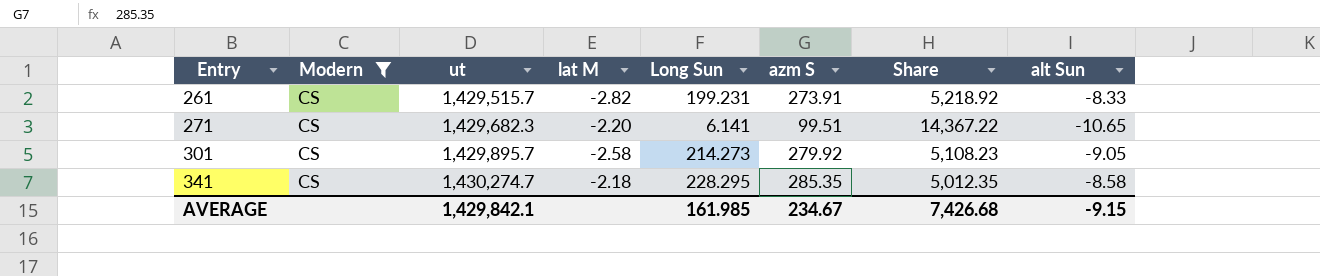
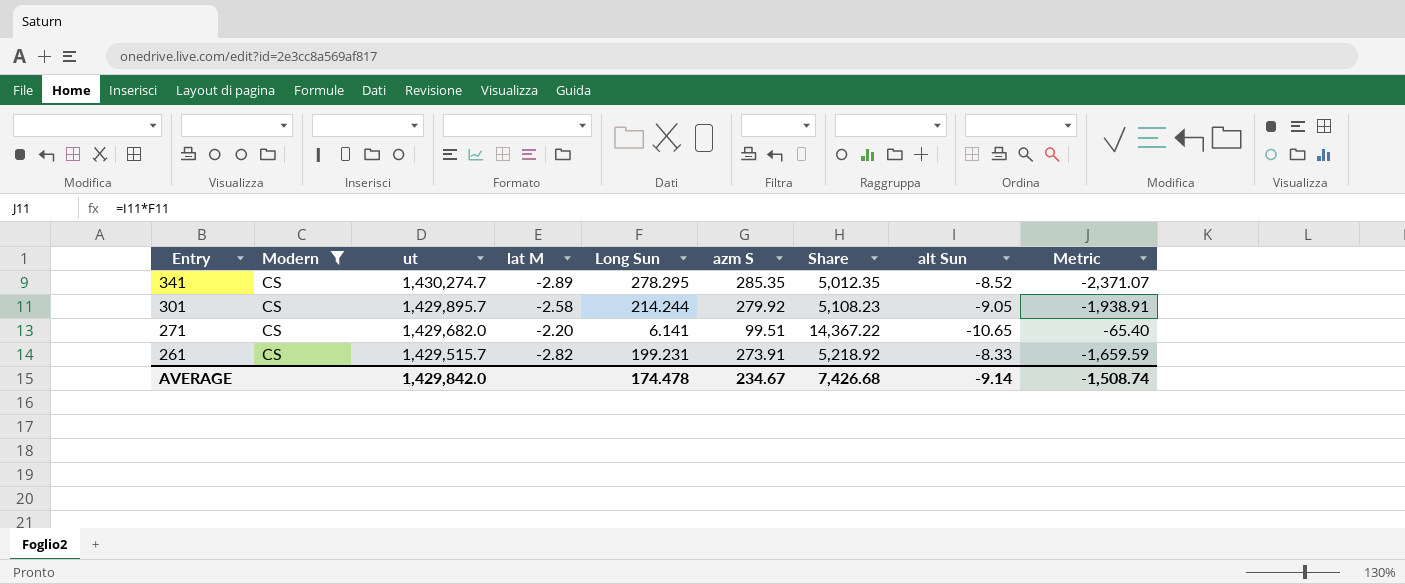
row order: Entry ascending -> Entry descending
column Metric | formula: none -> [Long Sun] * [alt Sun]
341 | lat M: -2.18 -> -2.89
341 | Long Sun: 228.295 -> 278.295
341 | alt Sun: -8.58 -> -8.52
301 | Long Sun: 214.273 -> 214.244
271 | ut: 1,429,682.3 -> 1,429,682.0
AVERAGE | ut: 1,429,842.1 -> 1,429,842.0
AVERAGE | Long Sun: 161.985 -> 174.478
AVERAGE | alt Sun: -9.15 -> -9.14

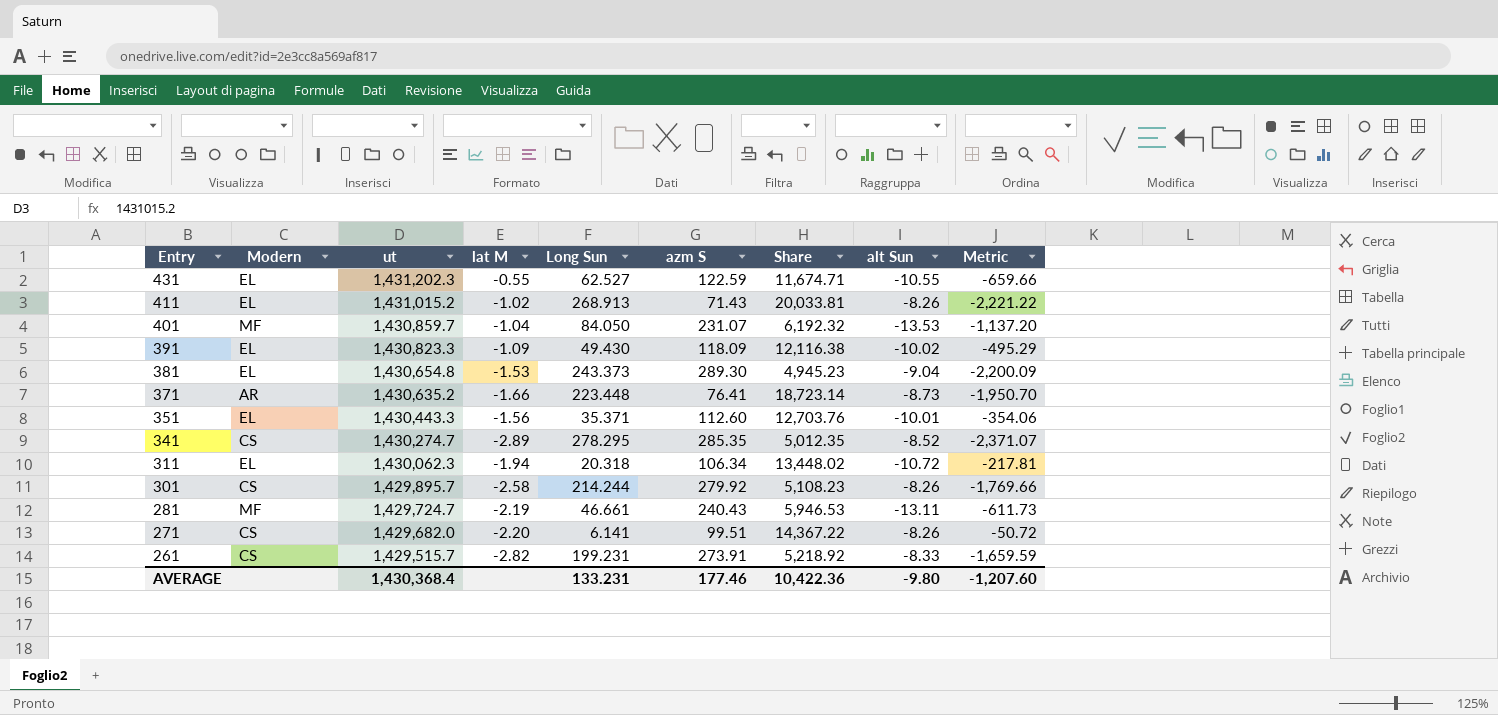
filter: Modern = CS -> none
301 | alt Sun: -9.05 -> -8.26
301 | Metric: -1,938.91 -> -1,769.66
271 | alt Sun: -10.65 -> -8.26
271 | Metric: -65.40 -> -50.72
AVERAGE | ut: 1,429,842.0 -> 1,430,368.4
AVERAGE | Long Sun: 174.478 -> 133.231
AVERAGE | azm S: 234.67 -> 177.46
AVERAGE | Share: 7,426.68 -> 10,422.36
AVERAGE | alt Sun: -9.14 -> -9.80
AVERAGE | Metric: -1,508.74 -> -1,207.60

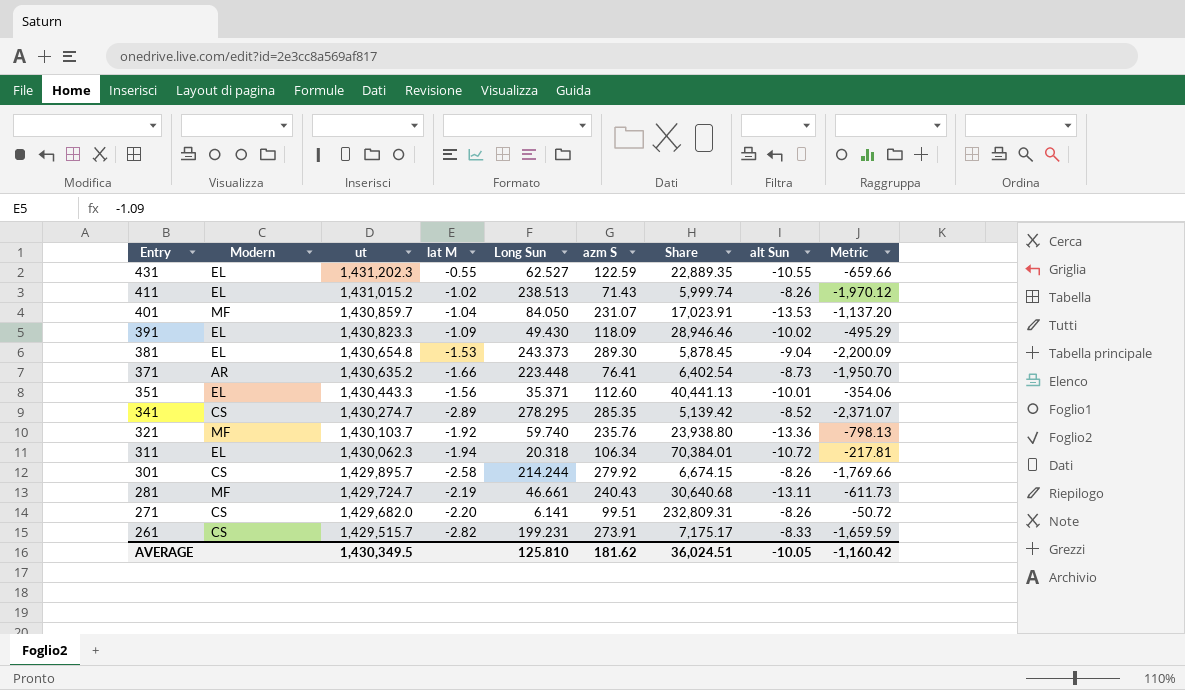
column Share | formula: [ut] / [azm S] -> [ut] / [Long Sun]
411 | Long Sun: 268.913 -> 238.513
411 | Metric: -2,221.22 -> -1,970.12
row 321: none -> MF | 1,430,103.7 | -1.92 | 59.740 | 235.76 | 23,938.80 | -13.36 | -798.13
AVERAGE | ut: 1,430,368.4 -> 1,430,349.5
AVERAGE | Long Sun: 133.231 -> 125.810
AVERAGE | azm S: 177.46 -> 181.62
AVERAGE | Share: 10,422.36 -> 36,024.51
AVERAGE | alt Sun: -9.80 -> -10.05
AVERAGE | Metric: -1,207.60 -> -1,160.42

